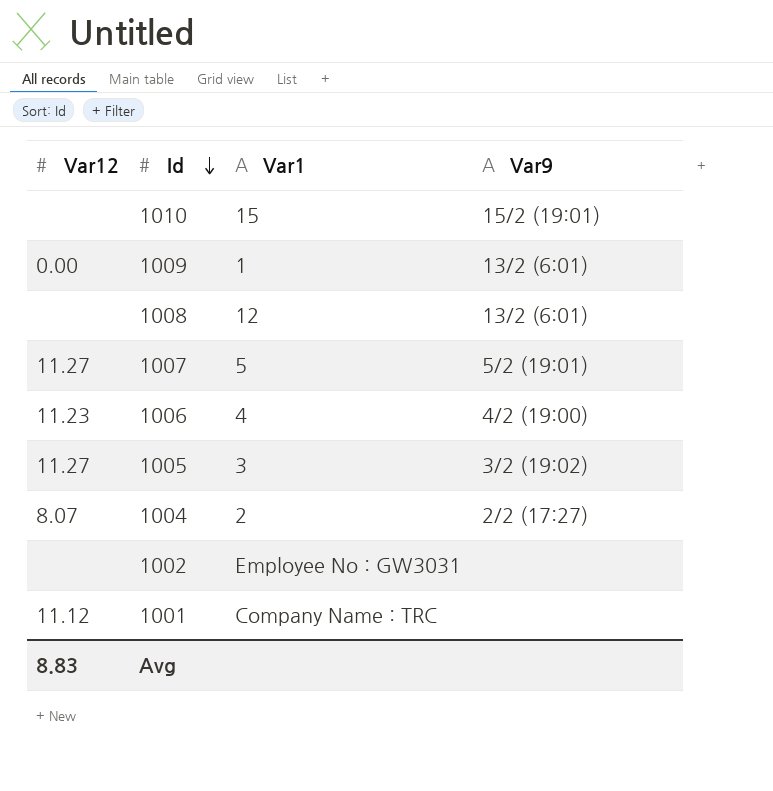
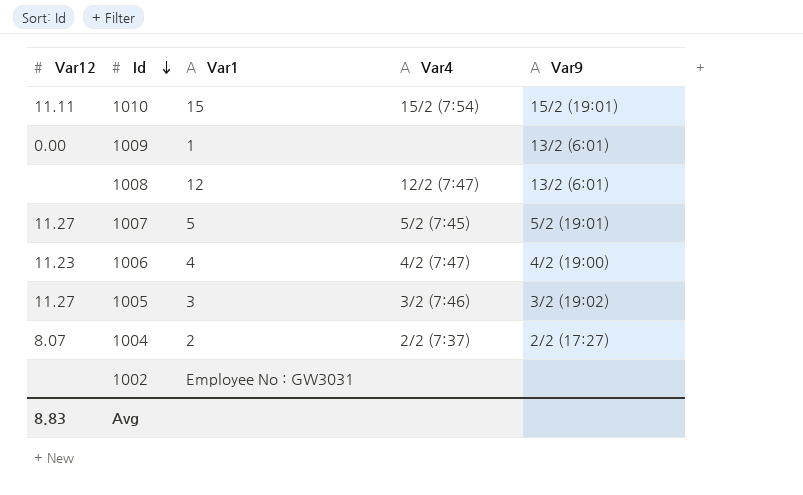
column Var4 | position: none -> 4
row 1001: 11.12 | Company Name : TRC | none -> none
1010 | Var12: none -> 11.11

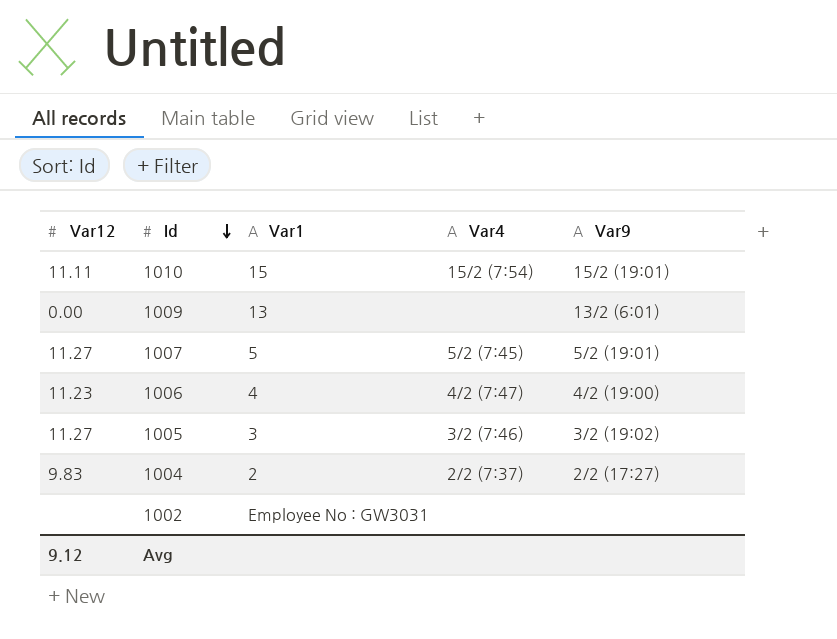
row 1008: none | 12 | 12/2 (7:47) | 13/2 (6:01) -> none
1009 | Var1: 1 -> 13
1004 | Var12: 8.07 -> 9.83
Avg | Var12: 8.83 -> 9.12

